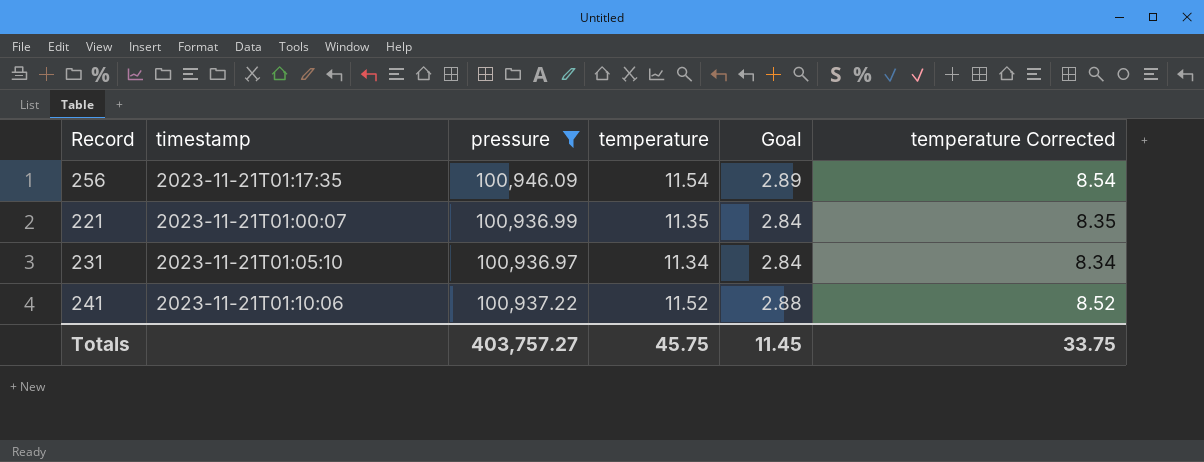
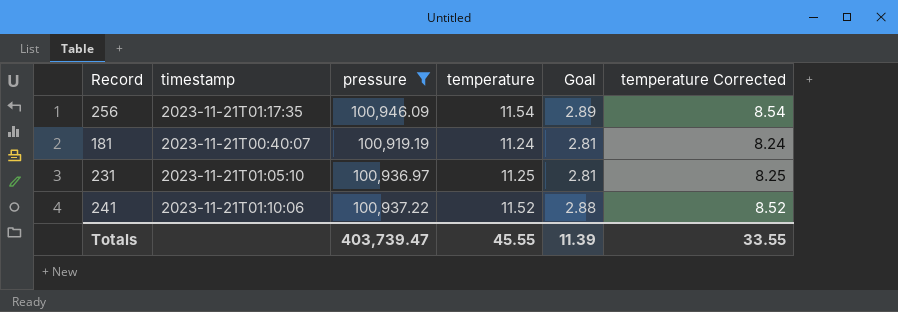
row 221: 2023-11-21T01:00:07 | 100,936.99 | 11.35 | 2.84 | 8.35 -> none
row 181: none -> 2023-11-21T00:40:07 | 100,919.19 | 11.24 | 2.81 | 8.24
231 | temperature: 11.34 -> 11.25
231 | Goal: 2.84 -> 2.81
231 | temperature Corrected: 8.34 -> 8.25
Totals | pressure: 403,757.27 -> 403,739.47
Totals | temperature: 45.75 -> 45.55
Totals | Goal: 11.45 -> 11.39
Totals | temperature Corrected: 33.75 -> 33.55

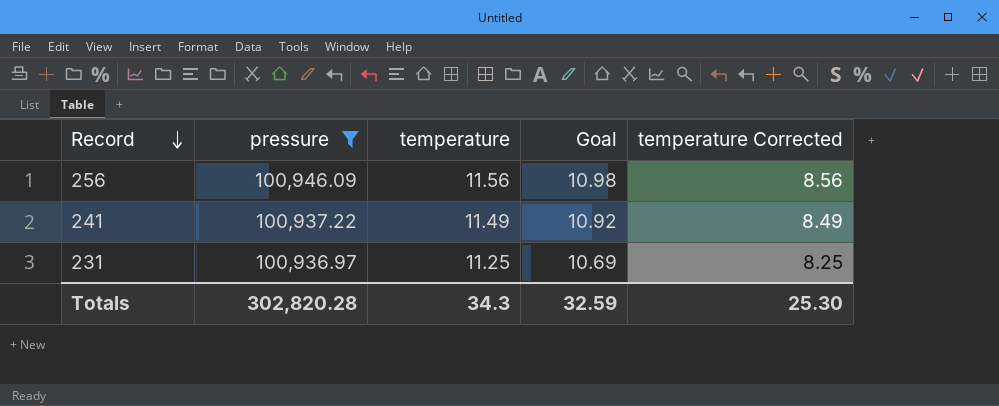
row order: none -> Record descending
column timestamp | position: 2 -> none
column Goal | formula: [temperature] * 0.25 -> [temperature] * 0.95
row 181: 2023-11-21T00:40:07 | 100,919.19 | 11.24 | 2.81 | 8.24 -> none
256 | temperature: 11.54 -> 11.56
256 | temperature Corrected: 8.54 -> 8.56
241 | temperature: 11.52 -> 11.49
241 | temperature Corrected: 8.52 -> 8.49
Totals | pressure: 403,739.47 -> 302,820.28
Totals | temperature: 45.55 -> 34.3
Totals | Goal: 11.39 -> 32.59
Totals | temperature Corrected: 33.55 -> 25.30

